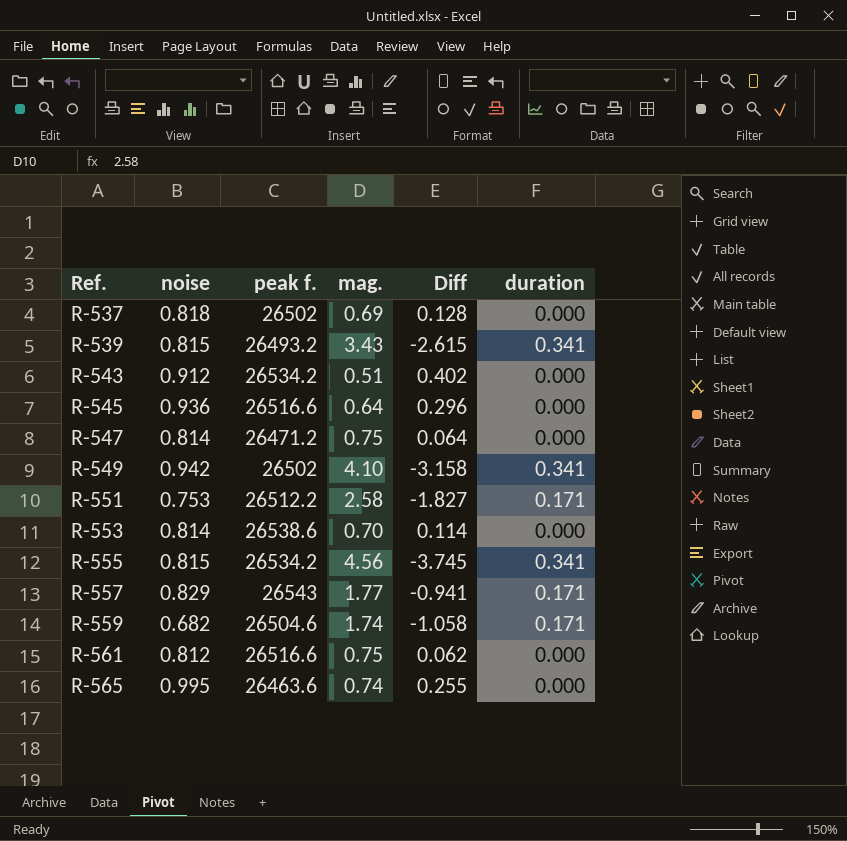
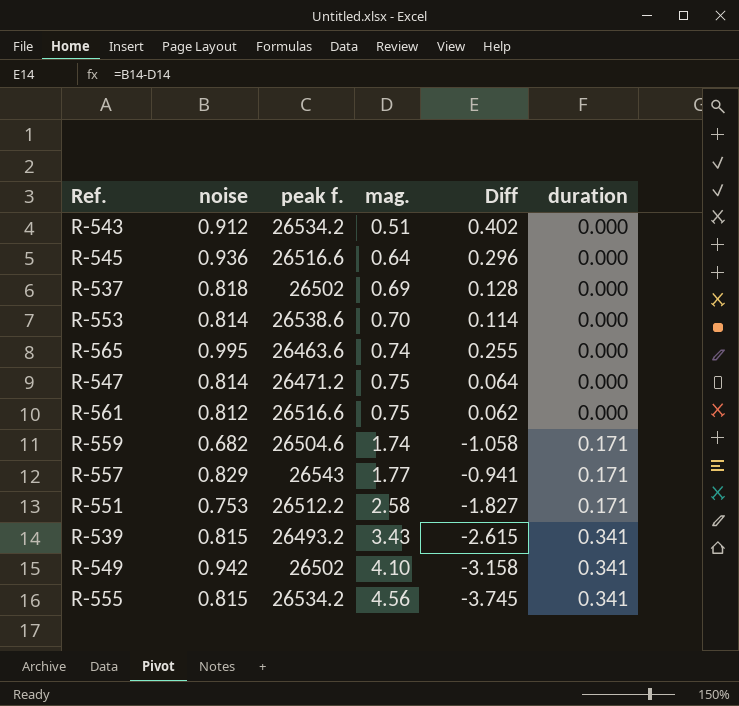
row order: Ref. ascending -> mag. ascending

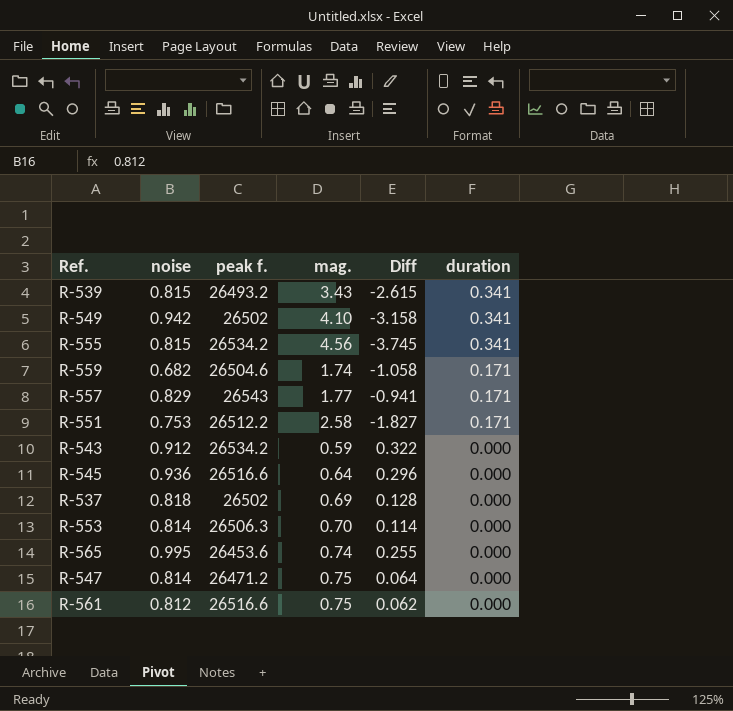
row order: mag. ascending -> duration descending
R-543 | mag.: 0.51 -> 0.59
R-543 | Diff: 0.402 -> 0.322
R-553 | peak f.: 26538.6 -> 26506.3
R-565 | peak f.: 26463.6 -> 26453.6

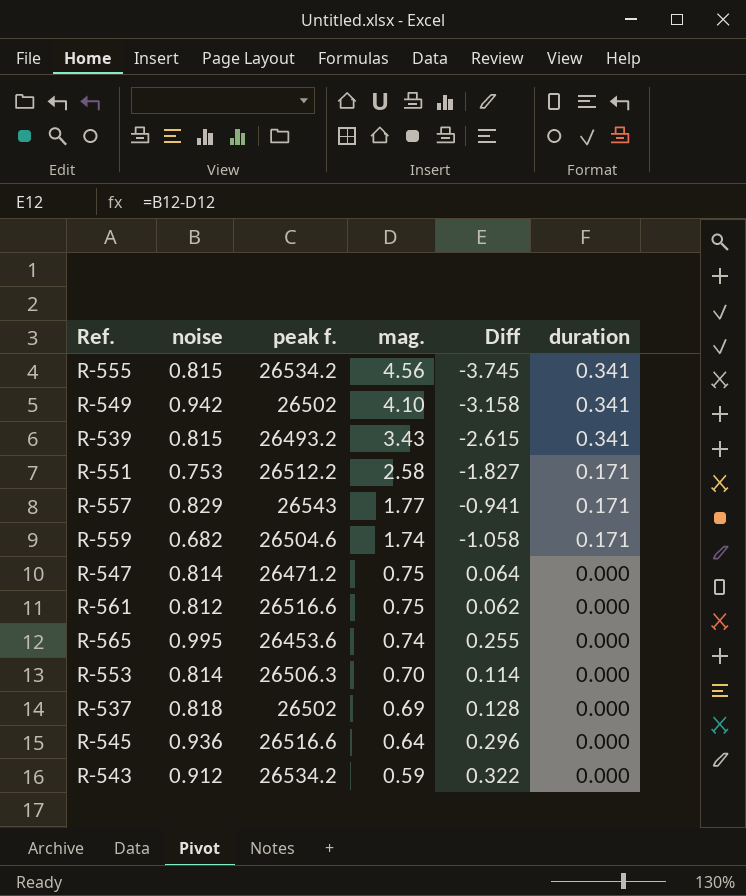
row order: duration descending -> mag. descending

